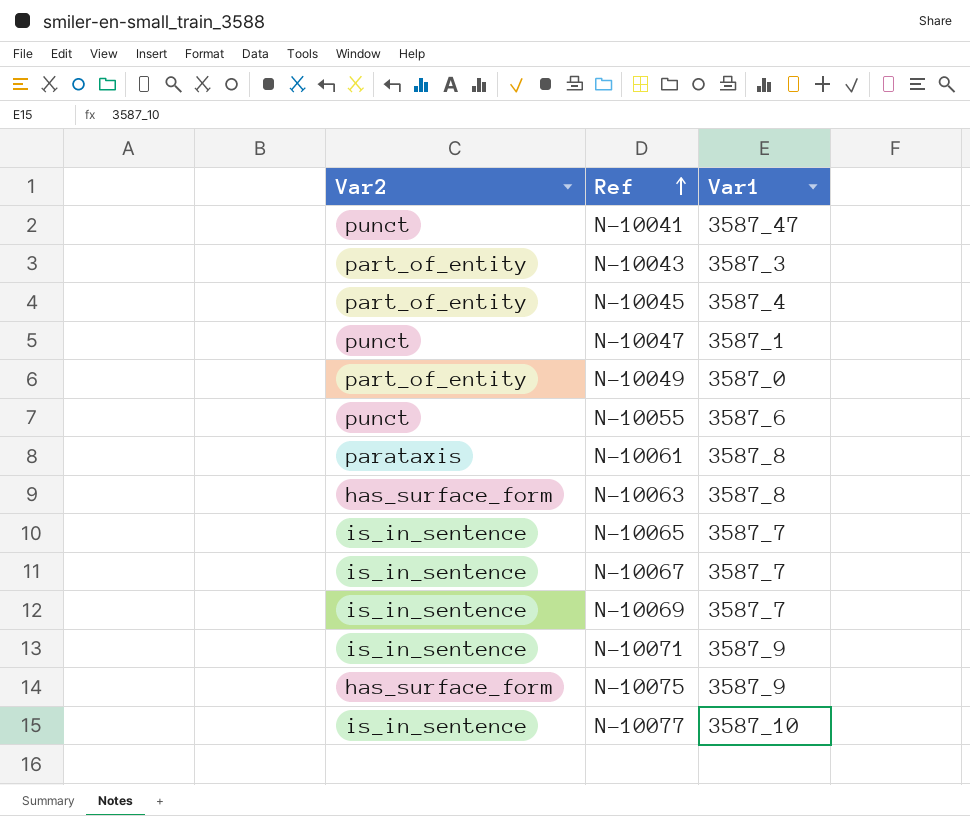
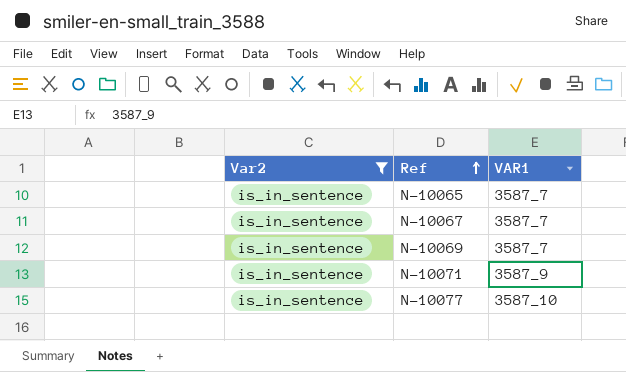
filter: none -> Var2 = is_in_sentence
column name: Var1 -> VAR1

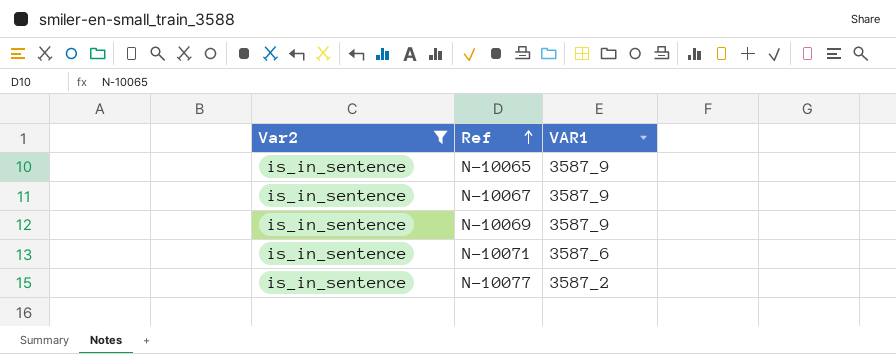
N-10065 | VAR1: 3587_7 -> 3587_9
N-10067 | VAR1: 3587_7 -> 3587_9
N-10069 | VAR1: 3587_7 -> 3587_9
N-10071 | VAR1: 3587_9 -> 3587_6
N-10077 | VAR1: 3587_10 -> 3587_2

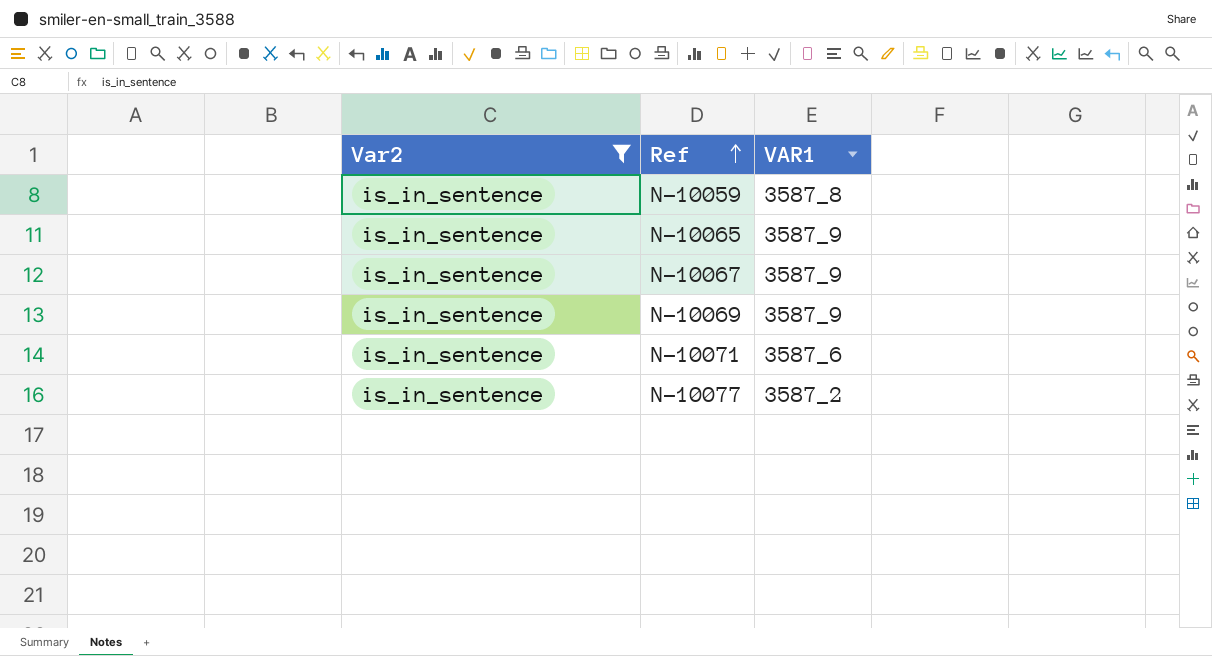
row N-10059: none -> is_in_sentence | 3587_8

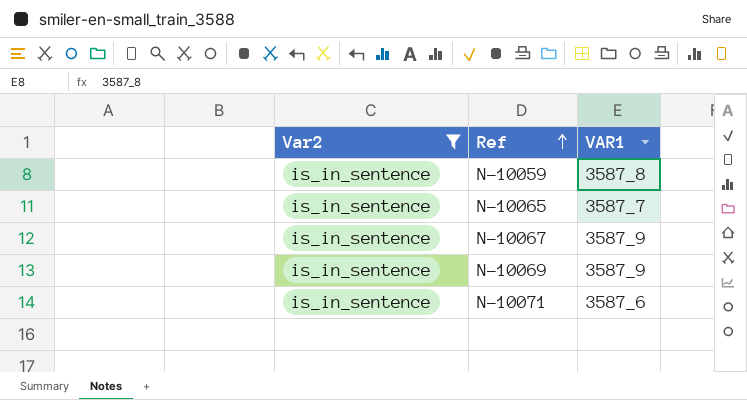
row N-10077: is_in_sentence | 3587_2 -> none
N-10065 | VAR1: 3587_9 -> 3587_7

